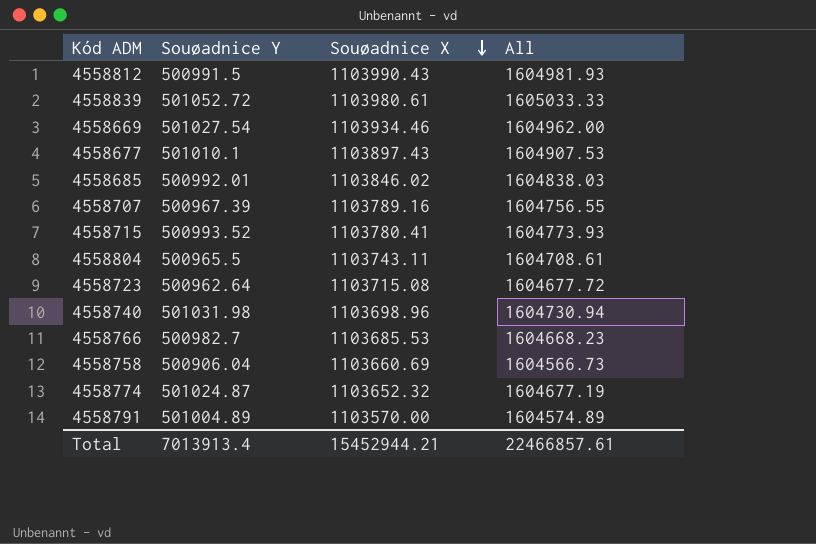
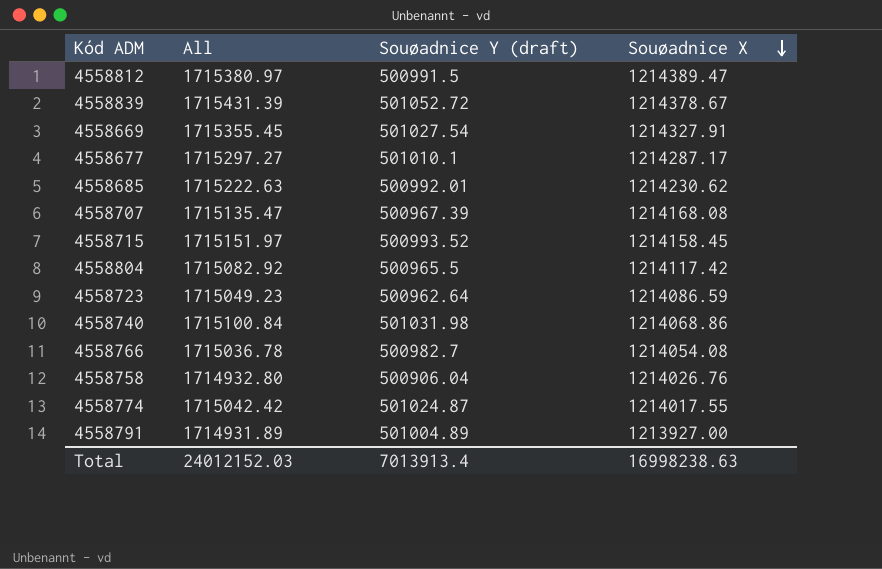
column All | position: 4 -> 2
column name: Souøadnice Y -> Souøadnice Y (draft)
4558812 | All: 1604981.93 -> 1715380.97
4558812 | Souøadnice X: 1103990.43 -> 1214389.47
4558839 | All: 1605033.33 -> 1715431.39
4558839 | Souøadnice X: 1103980.61 -> 1214378.67
4558669 | All: 1604962.00 -> 1715355.45
4558669 | Souøadnice X: 1103934.46 -> 1214327.91
4558677 | All: 1604907.53 -> 1715297.27
4558677 | Souøadnice X: 1103897.43 -> 1214287.17
4558685 | All: 1604838.03 -> 1715222.63
4558685 | Souøadnice X: 1103846.02 -> 1214230.62
4558707 | All: 1604756.55 -> 1715135.47
4558707 | Souøadnice X: 1103789.16 -> 1214168.08
4558715 | All: 1604773.93 -> 1715151.97
4558715 | Souøadnice X: 1103780.41 -> 1214158.45
4558804 | All: 1604708.61 -> 1715082.92
4558804 | Souøadnice X: 1103743.11 -> 1214117.42
4558723 | All: 1604677.72 -> 1715049.23
4558723 | Souøadnice X: 1103715.08 -> 1214086.59
4558740 | All: 1604730.94 -> 1715100.84
4558740 | Souøadnice X: 1103698.96 -> 1214068.86
4558766 | All: 1604668.23 -> 1715036.78
4558766 | Souøadnice X: 1103685.53 -> 1214054.08
4558758 | All: 1604566.73 -> 1714932.80
4558758 | Souøadnice X: 1103660.69 -> 1214026.76
4558774 | All: 1604677.19 -> 1715042.42
4558774 | Souøadnice X: 1103652.32 -> 1214017.55
4558791 | All: 1604574.89 -> 1714931.89
4558791 | Souøadnice X: 1103570.00 -> 1213927.00
Total | All: 22466857.61 -> 24012152.03
Total | Souøadnice X: 15452944.21 -> 16998238.63

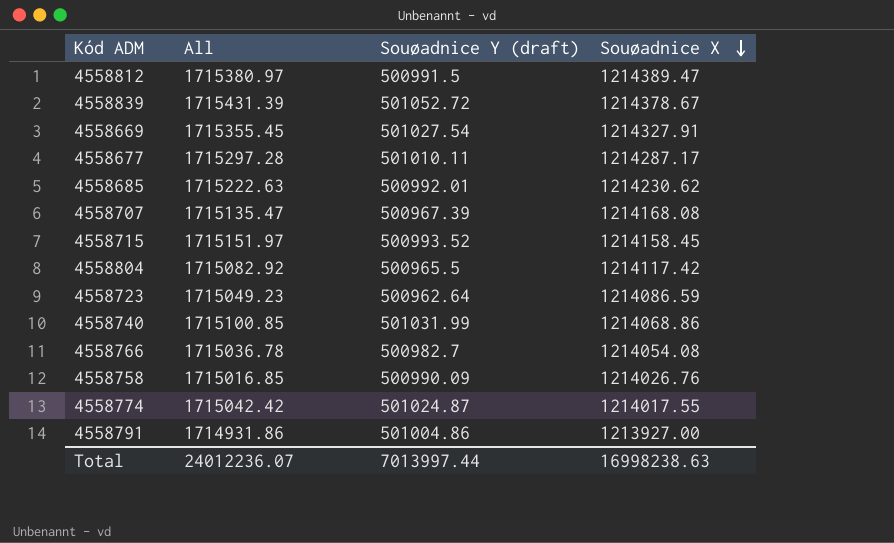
4558677 | All: 1715297.27 -> 1715297.28
4558677 | Souøadnice Y (draft): 501010.1 -> 501010.11
4558740 | All: 1715100.84 -> 1715100.85
4558740 | Souøadnice Y (draft): 501031.98 -> 501031.99
4558758 | All: 1714932.80 -> 1715016.85
4558758 | Souøadnice Y (draft): 500906.04 -> 500990.09
4558791 | All: 1714931.89 -> 1714931.86
4558791 | Souøadnice Y (draft): 501004.89 -> 501004.86
Total | All: 24012152.03 -> 24012236.07
Total | Souøadnice Y (draft): 7013913.4 -> 7013997.44

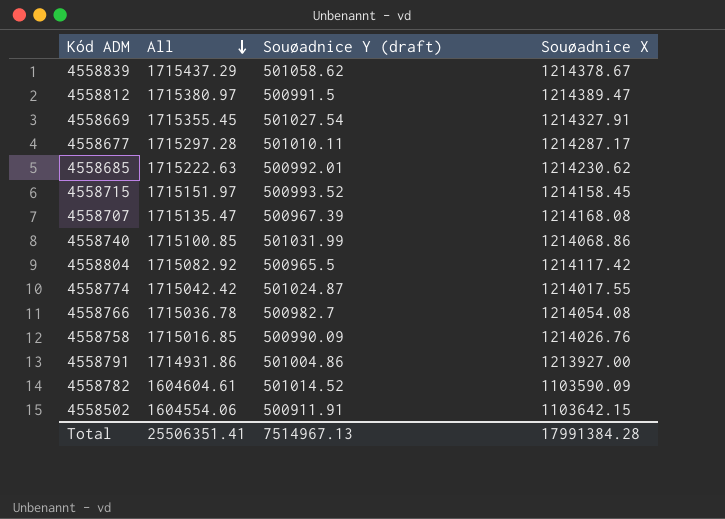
row order: Souøadnice X descending -> All descending
row 4558723: 1715049.23 | 500962.64 | 1214086.59 -> none
4558839 | All: 1715431.39 -> 1715437.29
4558839 | Souøadnice Y (draft): 501052.72 -> 501058.62
row 4558782: none -> 1604604.61 | 501014.52 | 1103590.09
row 4558502: none -> 1604554.06 | 500911.91 | 1103642.15
Total | All: 24012236.07 -> 25506351.41
Total | Souøadnice Y (draft): 7013997.44 -> 7514967.13
Total | Souøadnice X: 16998238.63 -> 17991384.28

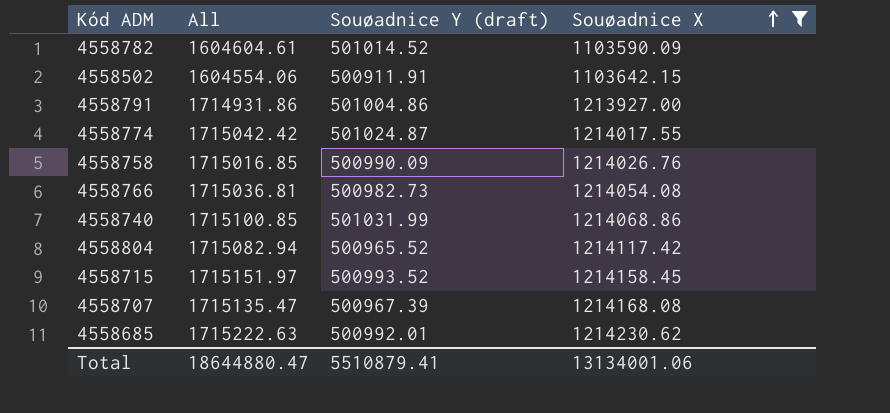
filter: none -> Souøadnice X <= 1214230.62
row order: All descending -> Souøadnice X ascending
4558766 | All: 1715036.78 -> 1715036.81
4558766 | Souøadnice Y (draft): 500982.7 -> 500982.73
4558804 | All: 1715082.92 -> 1715082.94
4558804 | Souøadnice Y (draft): 500965.5 -> 500965.52
Total | All: 25506351.41 -> 18644880.47
Total | Souøadnice Y (draft): 7514967.13 -> 5510879.41
Total | Souøadnice X: 17991384.28 -> 13134001.06

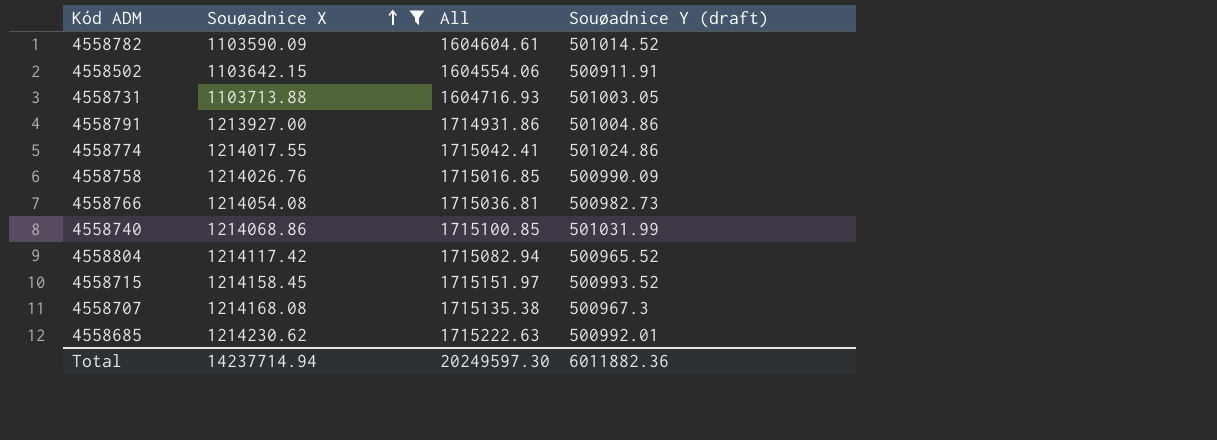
column Souøadnice X | position: 4 -> 2
row 4558731: none -> 1103713.88 | 1604716.93 | 501003.05
4558774 | All: 1715042.42 -> 1715042.41
4558774 | Souøadnice Y (draft): 501024.87 -> 501024.86
4558707 | All: 1715135.47 -> 1715135.38
4558707 | Souøadnice Y (draft): 500967.39 -> 500967.3
Total | Souøadnice X: 13134001.06 -> 14237714.94
Total | All: 18644880.47 -> 20249597.30
Total | Souøadnice Y (draft): 5510879.41 -> 6011882.36

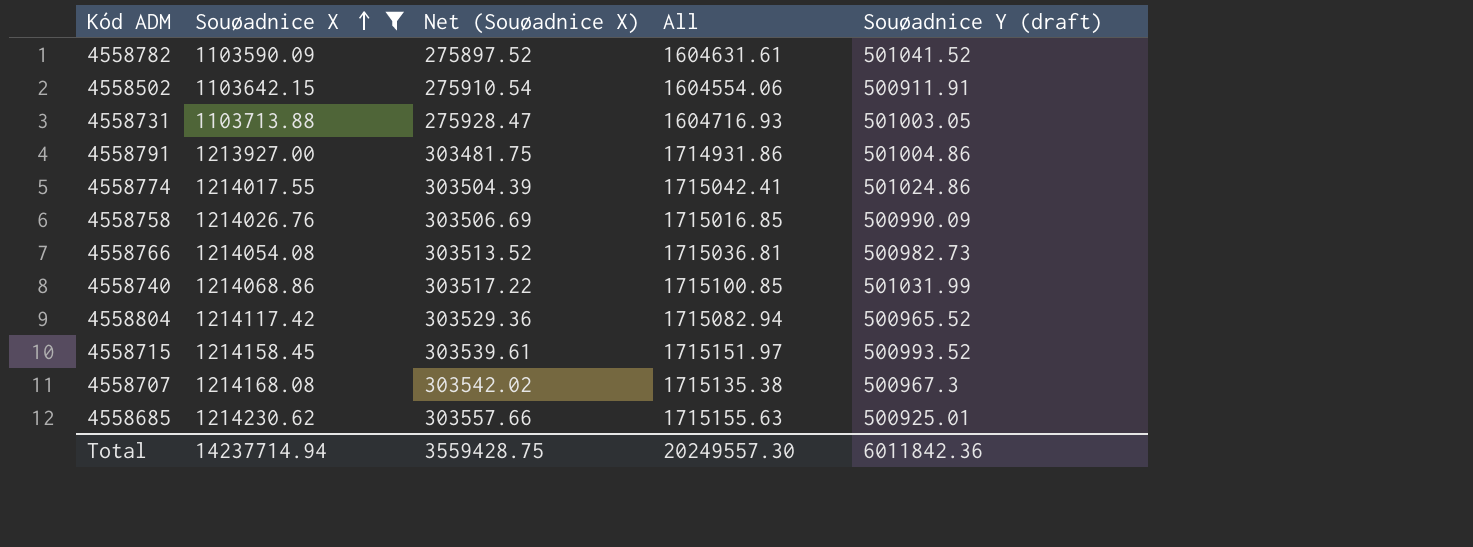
column Net (Souøadnice X) | formula: none -> [Souøadnice X] * 0.25
4558782 | All: 1604604.61 -> 1604631.61
4558782 | Souøadnice Y (draft): 501014.52 -> 501041.52
4558685 | All: 1715222.63 -> 1715155.63
4558685 | Souøadnice Y (draft): 500992.01 -> 500925.01
Total | All: 20249597.30 -> 20249557.30
Total | Souøadnice Y (draft): 6011882.36 -> 6011842.36

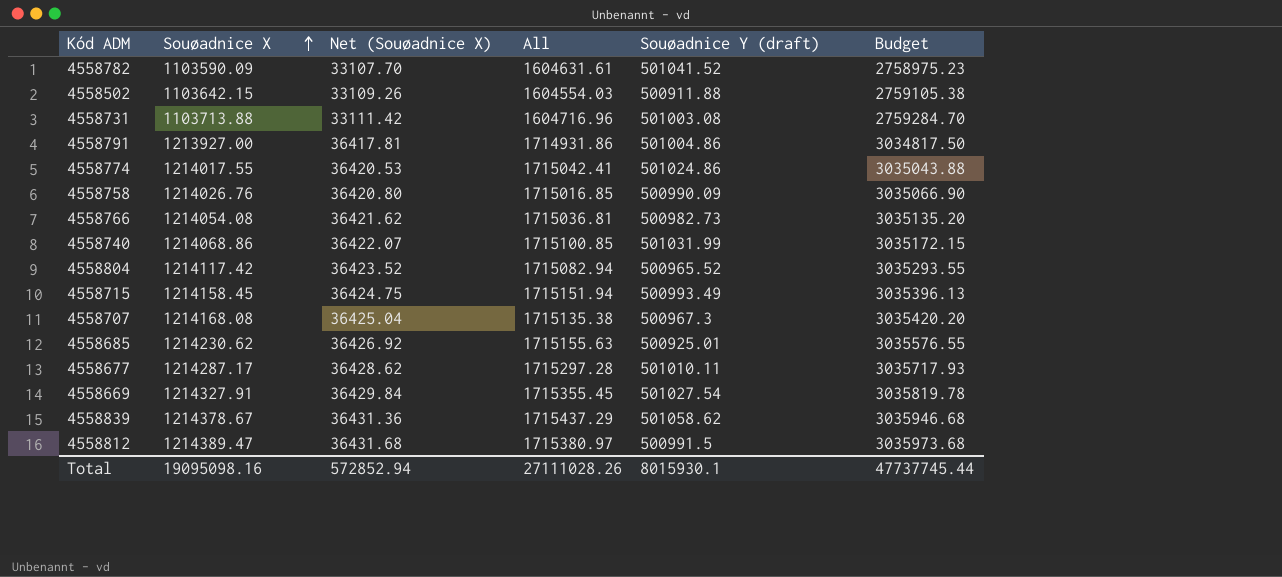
filter: Souøadnice X <= 1214230.62 -> none
column Net (Souøadnice X) | formula: [Souøadnice X] * 0.25 -> [Souøadnice X] * 0.03
column Budget | formula: none -> [Souøadnice X] * 2.5
4558502 | All: 1604554.06 -> 1604554.03
4558502 | Souøadnice Y (draft): 500911.91 -> 500911.88
4558731 | All: 1604716.93 -> 1604716.96
4558731 | Souøadnice Y (draft): 501003.05 -> 501003.08
4558715 | All: 1715151.97 -> 1715151.94
4558715 | Souøadnice Y (draft): 500993.52 -> 500993.49
Total | Souøadnice X: 14237714.94 -> 19095098.16
Total | Net (Souøadnice X): 3559428.75 -> 572852.94
Total | All: 20249557.30 -> 27111028.26
Total | Souøadnice Y (draft): 6011842.36 -> 8015930.1

